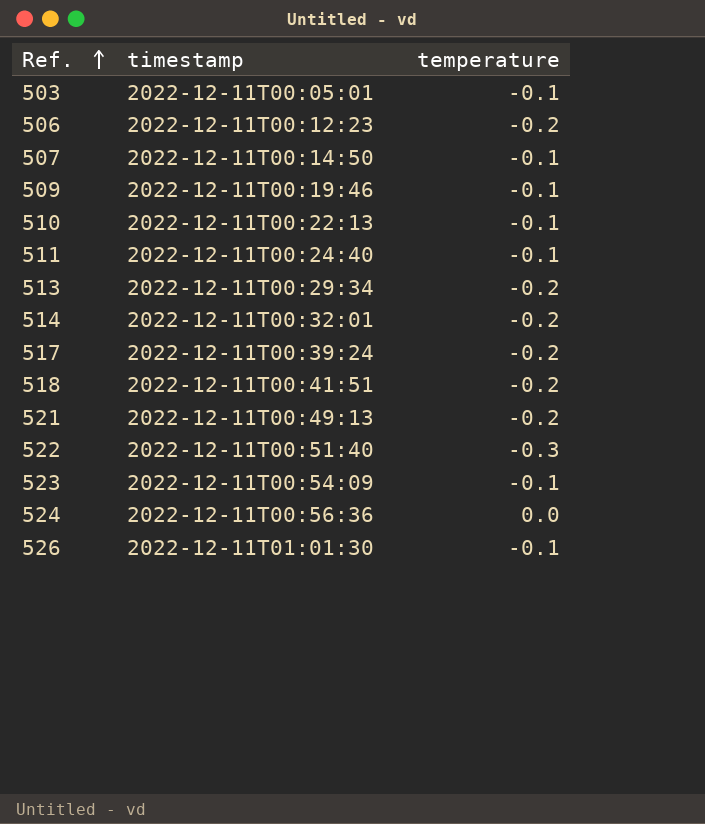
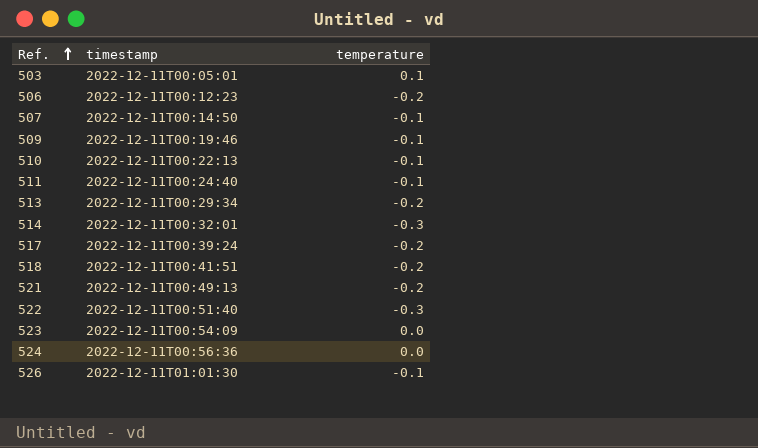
503 | temperature: -0.1 -> 0.1
514 | temperature: -0.2 -> -0.3
523 | temperature: -0.1 -> 0.0

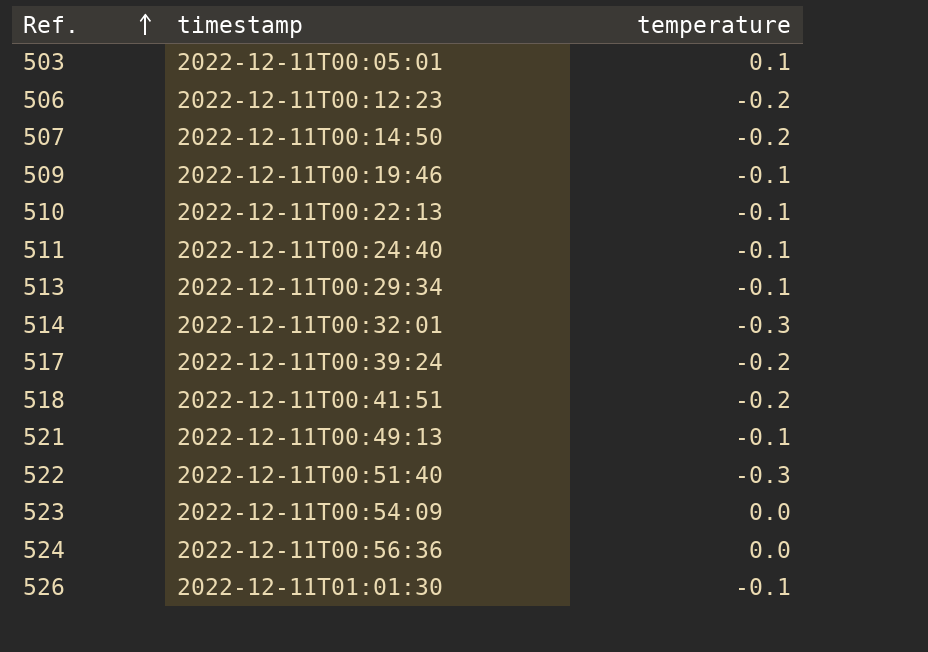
507 | temperature: -0.1 -> -0.2
513 | temperature: -0.2 -> -0.1
521 | temperature: -0.2 -> -0.1

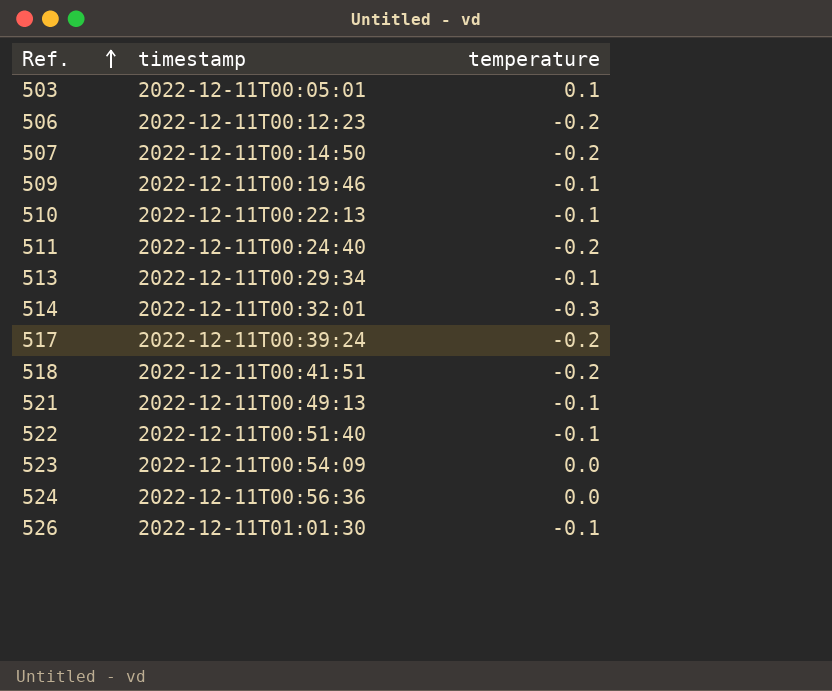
511 | temperature: -0.1 -> -0.2
522 | temperature: -0.3 -> -0.1

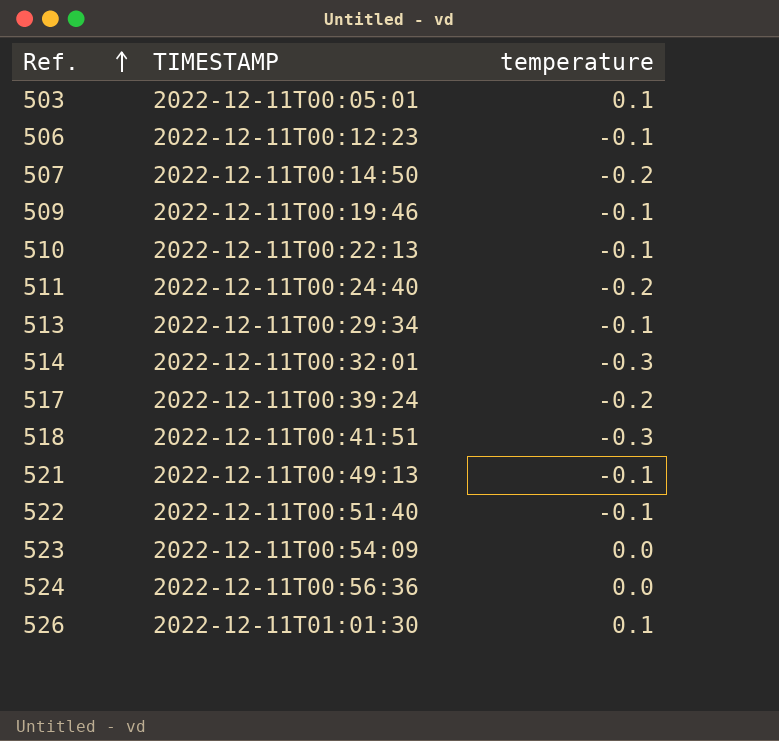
column name: timestamp -> TIMESTAMP
506 | temperature: -0.2 -> -0.1
518 | temperature: -0.2 -> -0.3
526 | temperature: -0.1 -> 0.1

